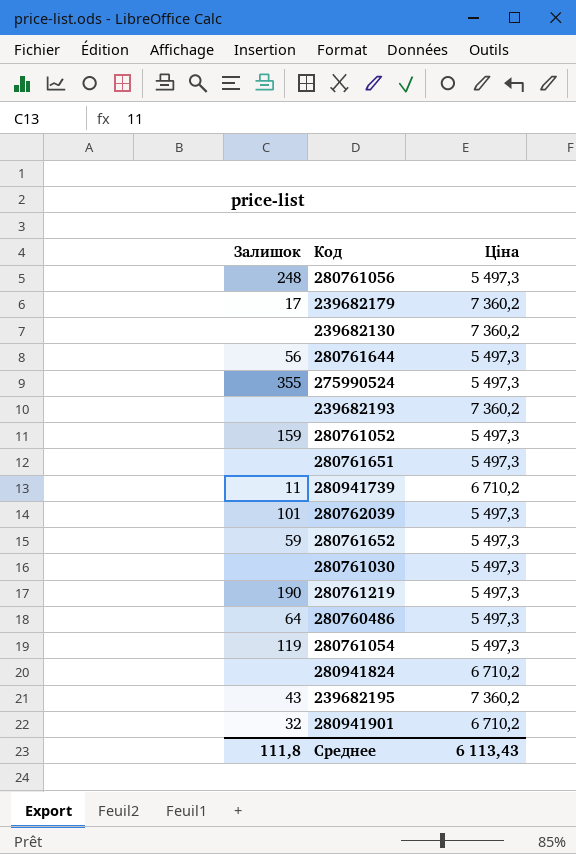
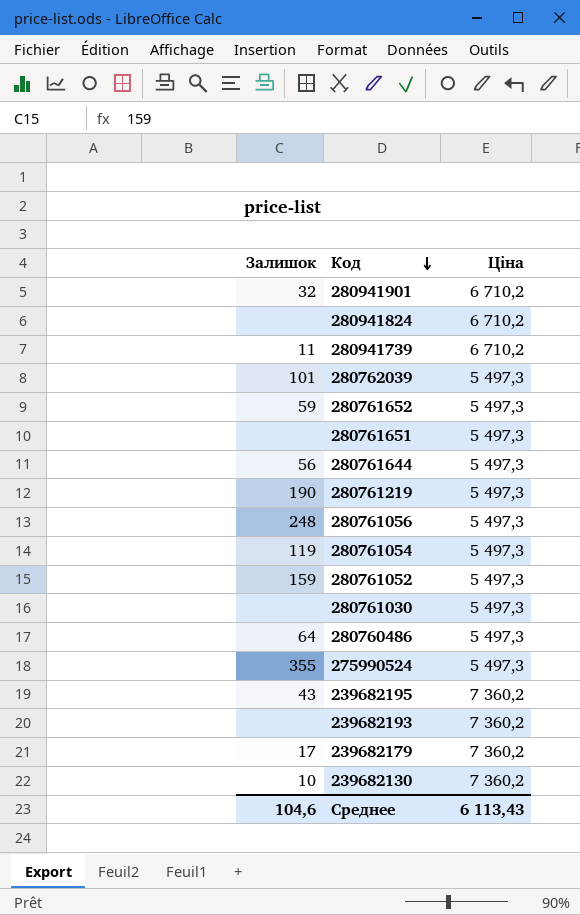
row order: none -> Код descending
239682130 | Залишок: none -> 10
Среднее | Залишок: 111,8 -> 104,6

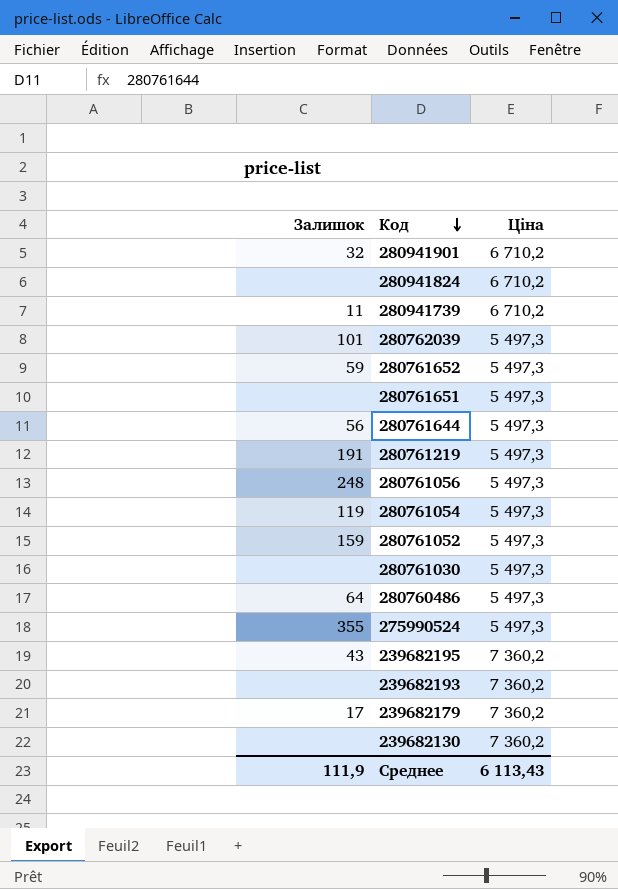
280761219 | Залишок: 190 -> 191
239682130 | Залишок: 10 -> none
Среднее | Залишок: 104,6 -> 111,9

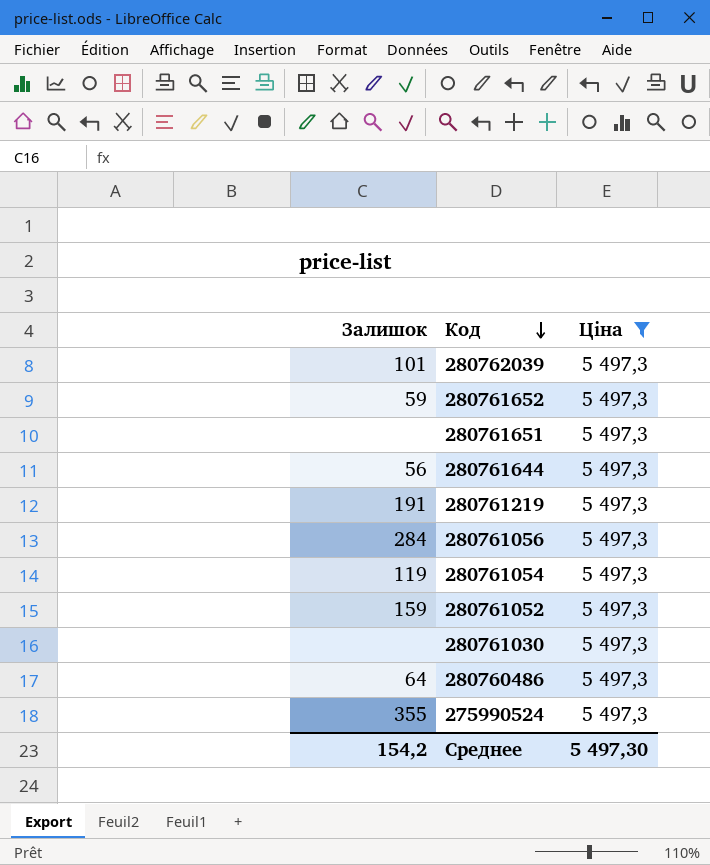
filter: none -> Ціна = 5 497,3
280761056 | Залишок: 248 -> 284
Среднее | Залишок: 111,9 -> 154,2
Среднее | Ціна: 6 113,43 -> 5 497,30

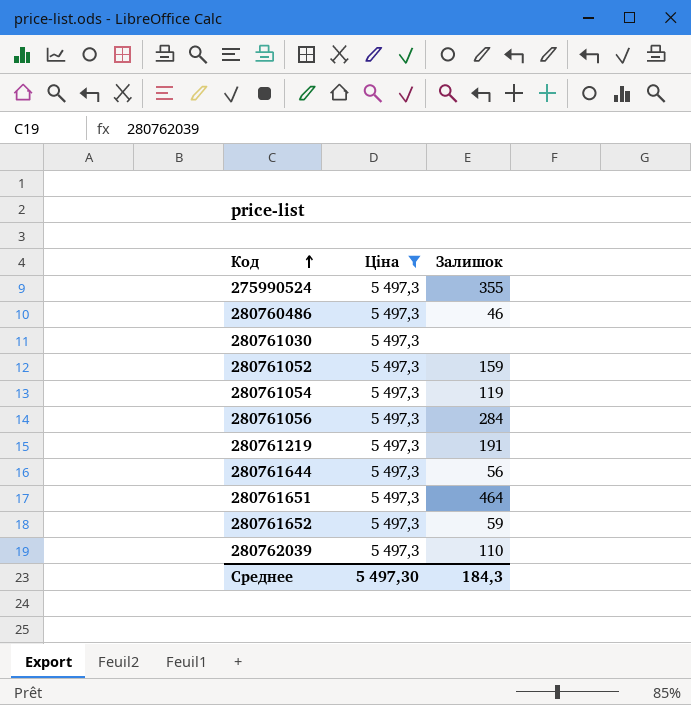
row order: Код descending -> Код ascending
column Залишок | position: 1 -> 3
280760486 | Залишок: 64 -> 46
280761651 | Залишок: none -> 464
280762039 | Залишок: 101 -> 110
Среднее | Залишок: 154,2 -> 184,3

